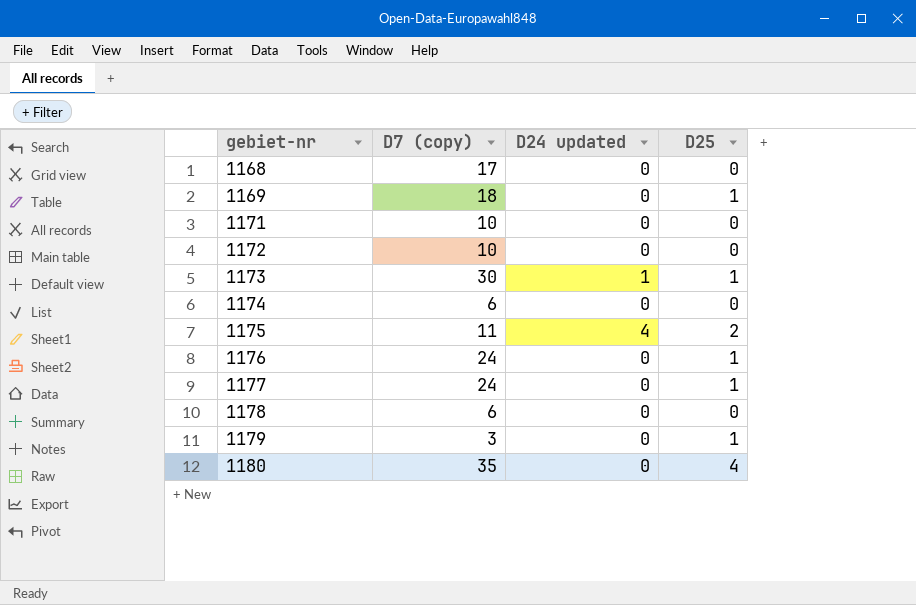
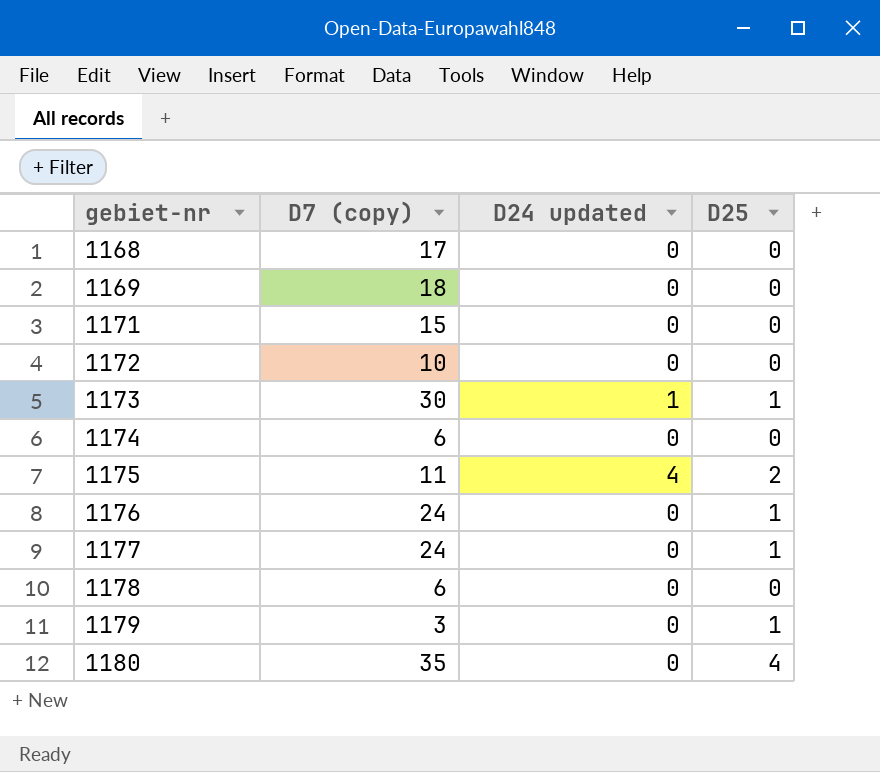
1169 | D25: 1 -> 0
1171 | D7 (copy): 10 -> 15

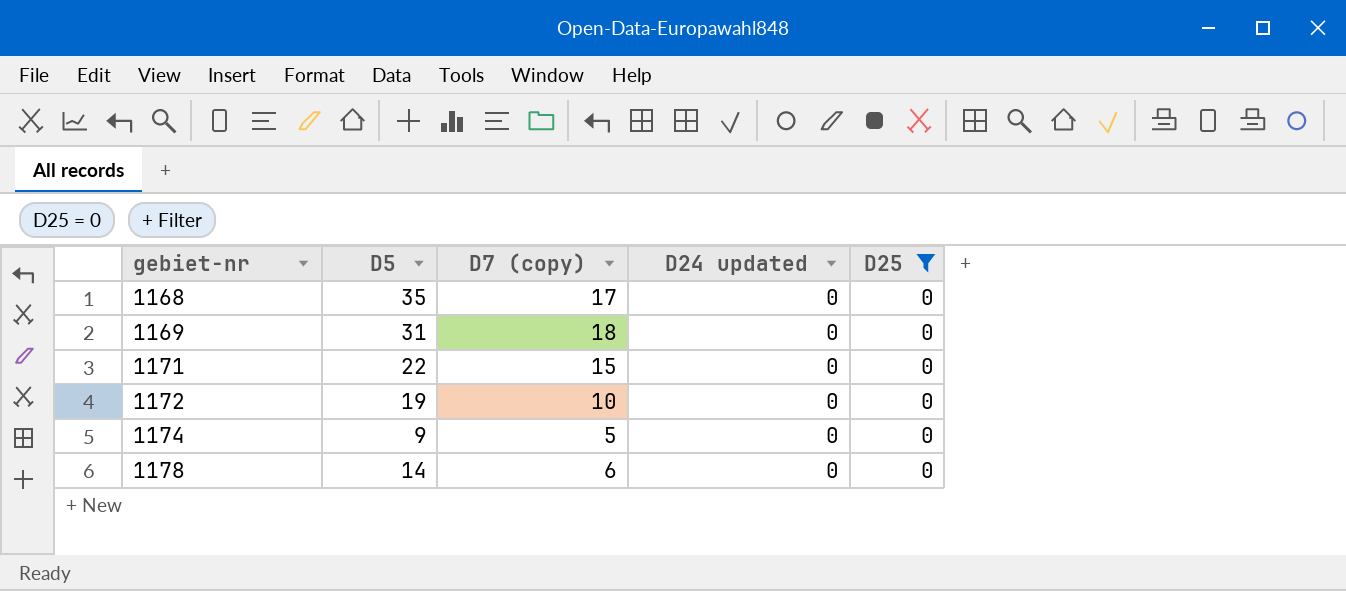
filter: none -> D25 = 0
column D5 | position: none -> 2
1174 | D7 (copy): 6 -> 5

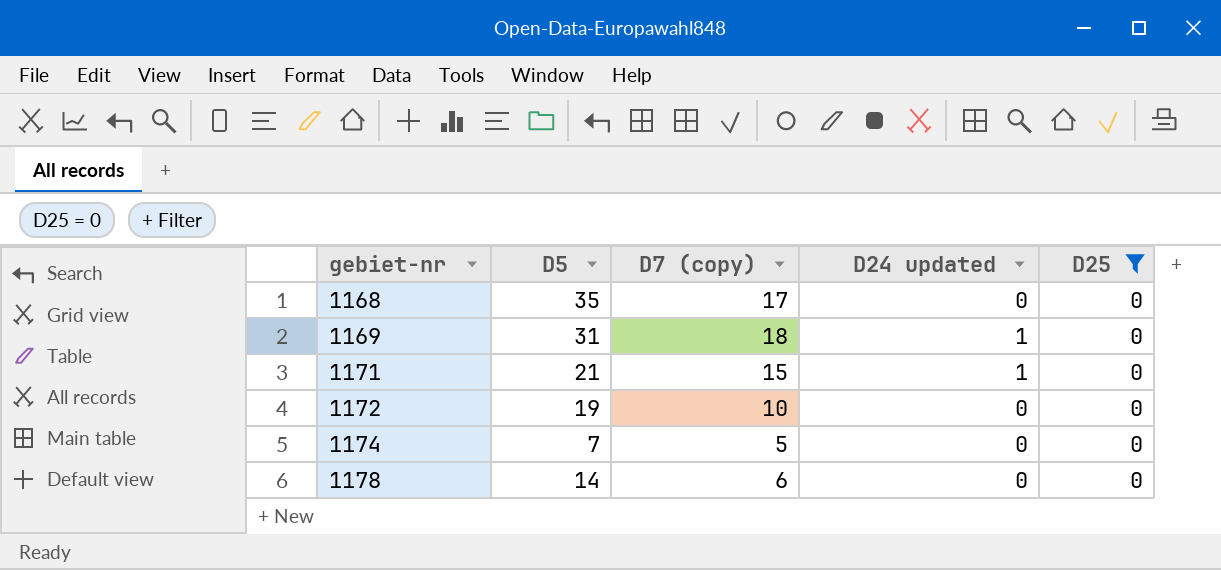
1169 | D24 updated: 0 -> 1
1171 | D5: 22 -> 21
1171 | D24 updated: 0 -> 1
1174 | D5: 9 -> 7

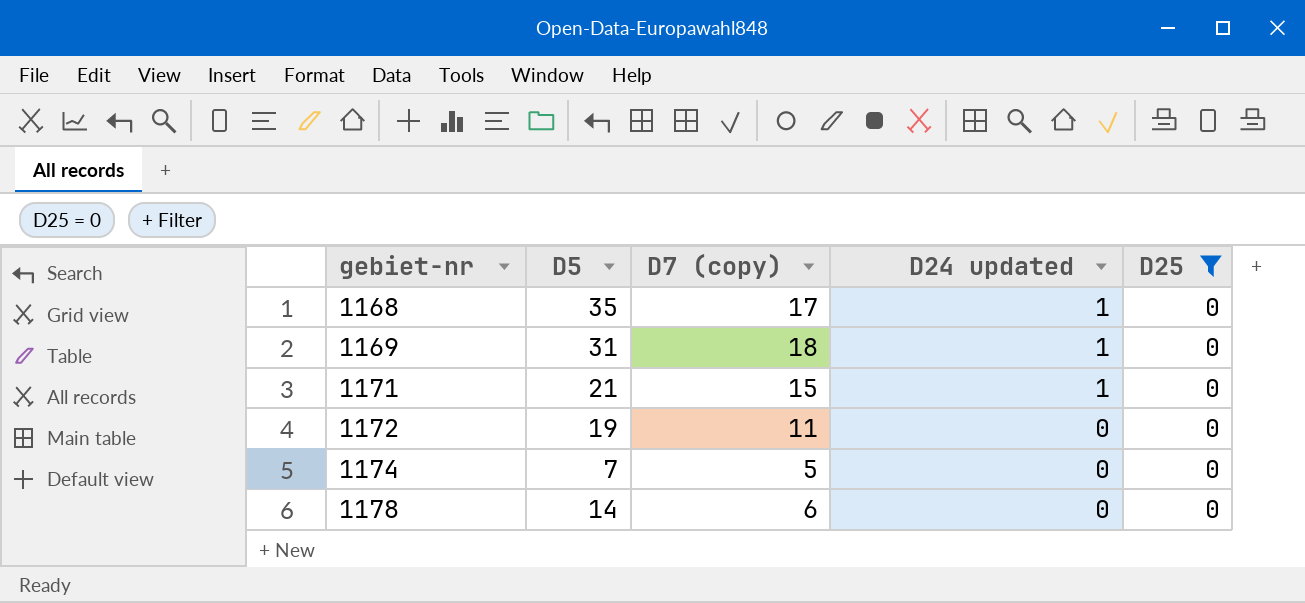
1168 | D24 updated: 0 -> 1
1172 | D7 (copy): 10 -> 11

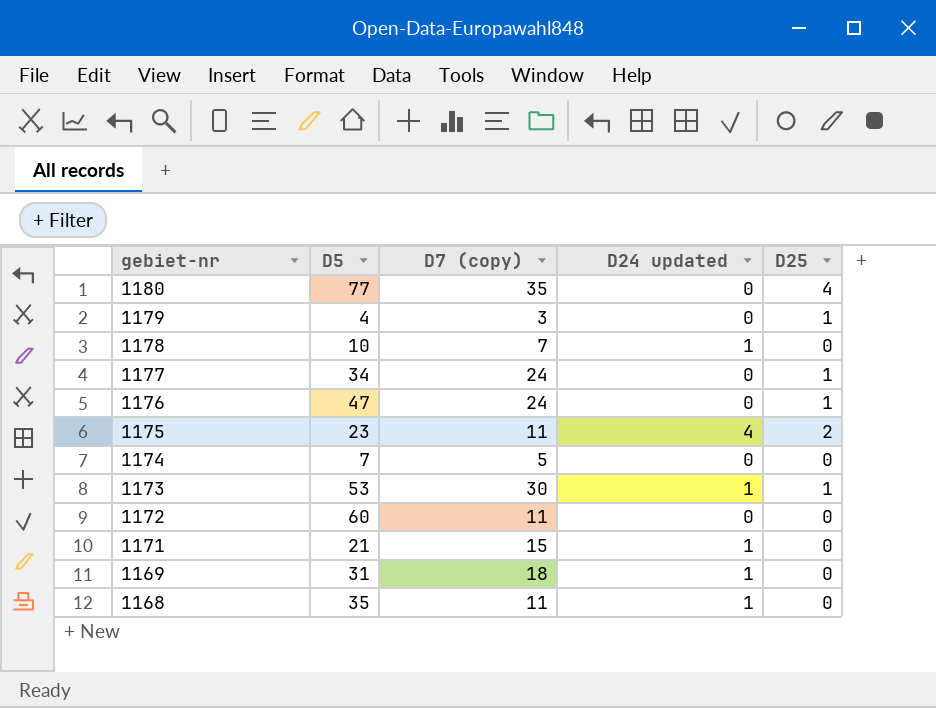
filter: D25 = 0 -> none
row order: gebiet-nr ascending -> gebiet-nr descending
1178 | D5: 14 -> 10
1178 | D7 (copy): 6 -> 7
1178 | D24 updated: 0 -> 1
1172 | D5: 19 -> 60
1168 | D7 (copy): 17 -> 11

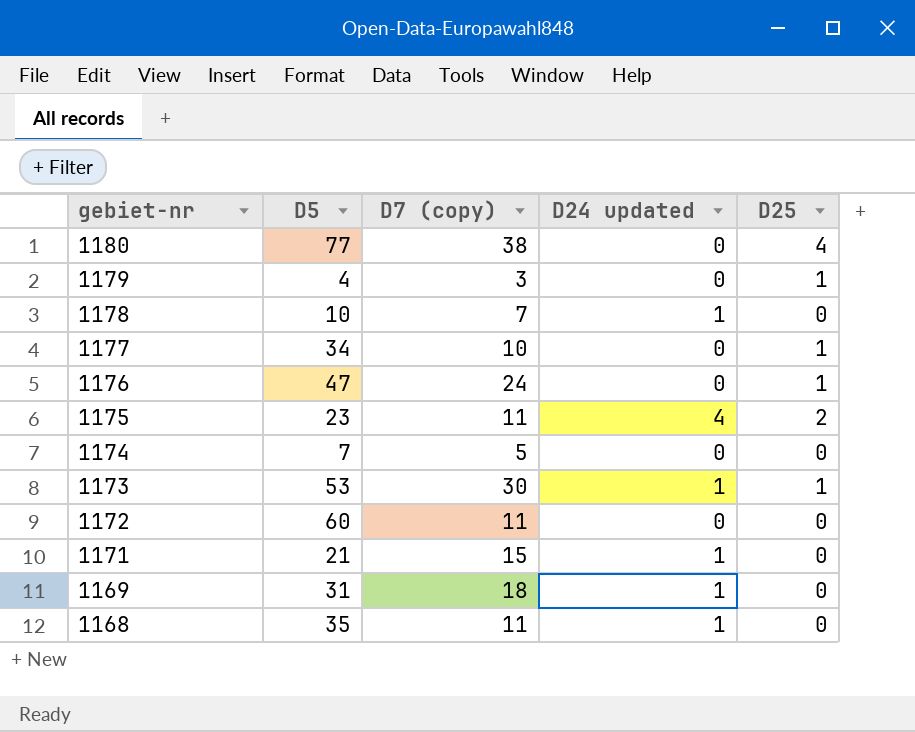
1180 | D7 (copy): 35 -> 38
1177 | D7 (copy): 24 -> 10

